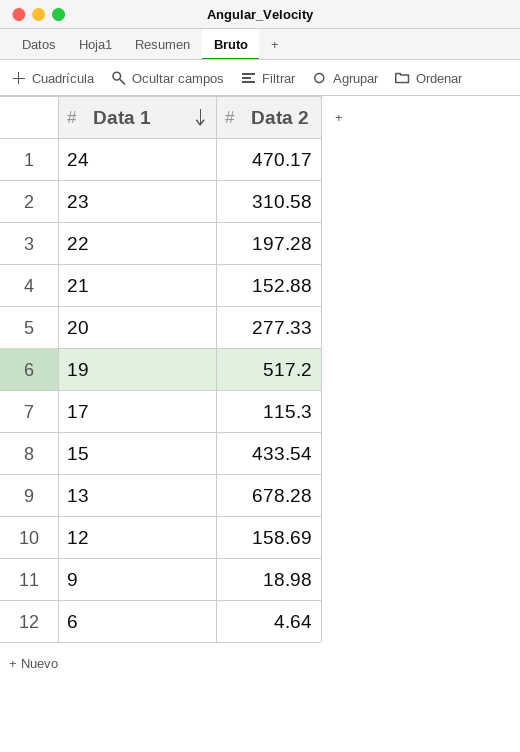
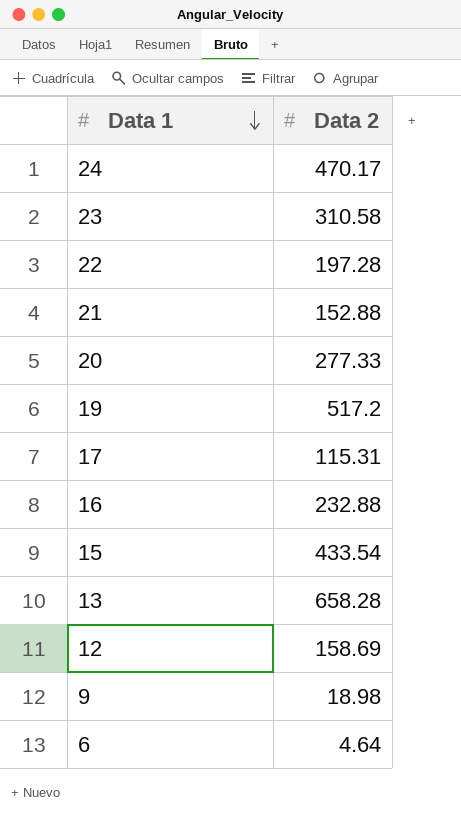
17 | Data 2: 115.3 -> 115.31
row 16: none -> 232.88
13 | Data 2: 678.28 -> 658.28

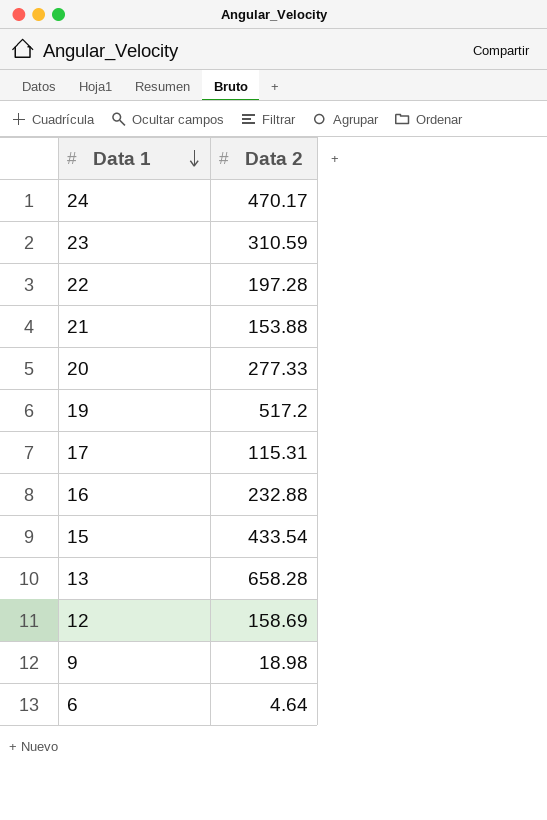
23 | Data 2: 310.58 -> 310.59
21 | Data 2: 152.88 -> 153.88

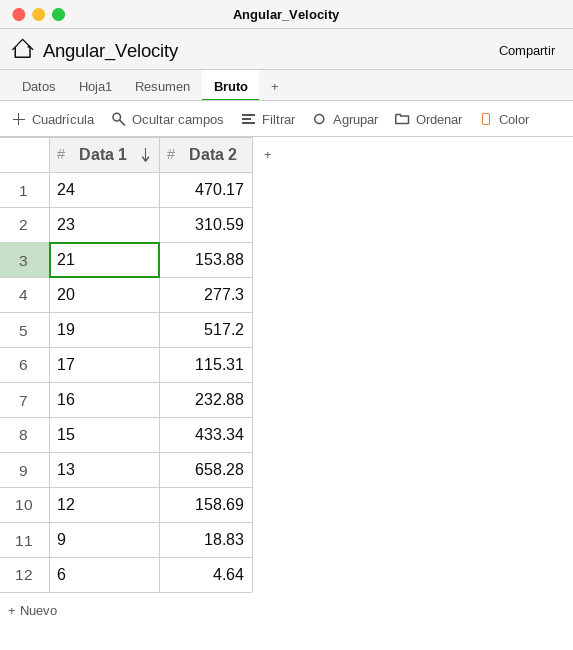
row 22: 197.28 -> none
20 | Data 2: 277.33 -> 277.3
15 | Data 2: 433.54 -> 433.34
9 | Data 2: 18.98 -> 18.83

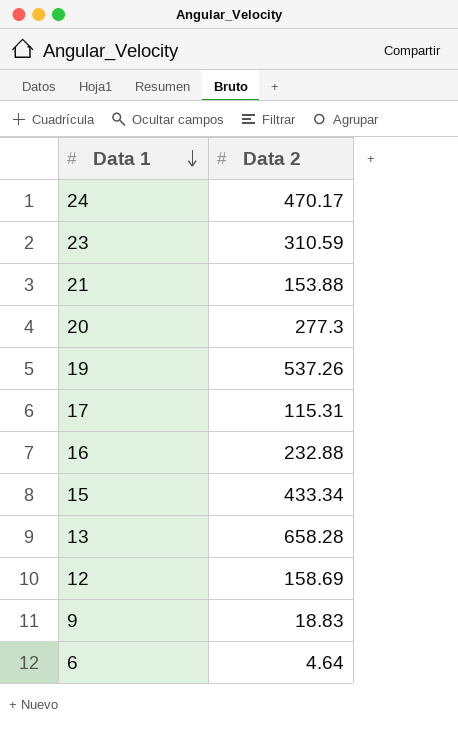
19 | Data 2: 517.2 -> 537.26

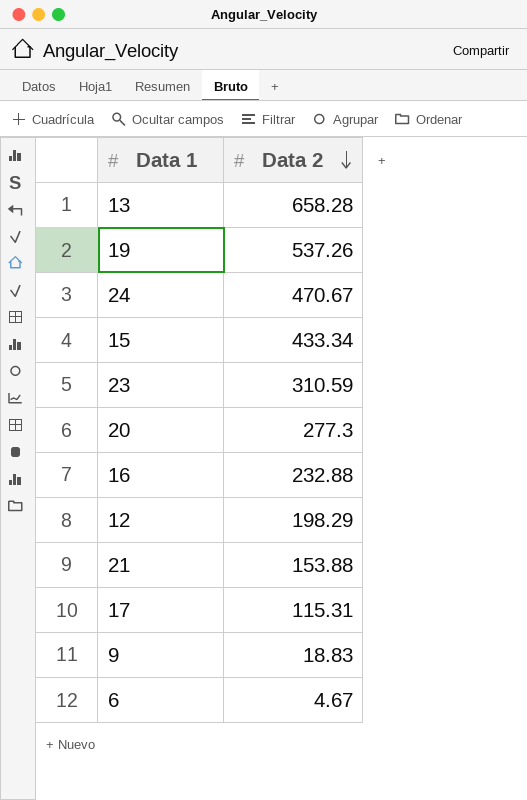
row order: Data 1 descending -> Data 2 descending
24 | Data 2: 470.17 -> 470.67
12 | Data 2: 158.69 -> 198.29
6 | Data 2: 4.64 -> 4.67

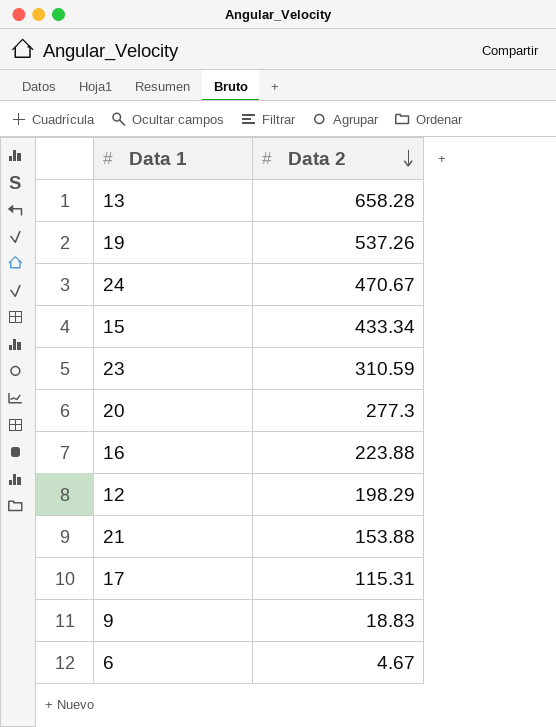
16 | Data 2: 232.88 -> 223.88

